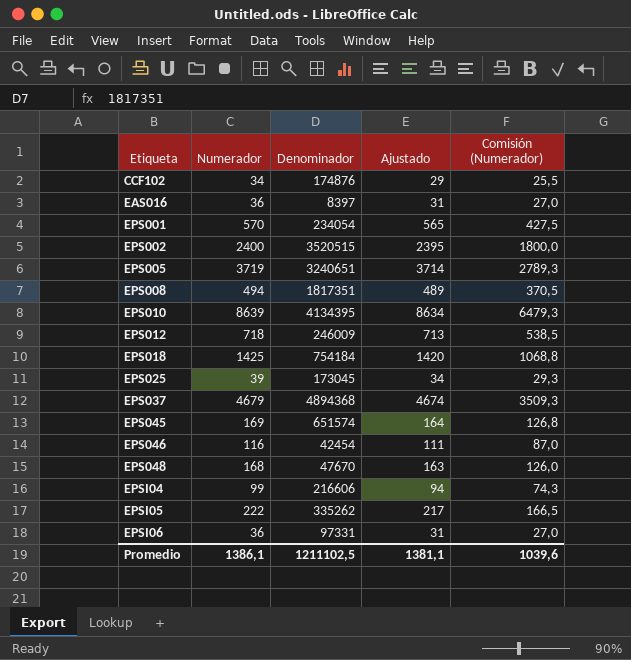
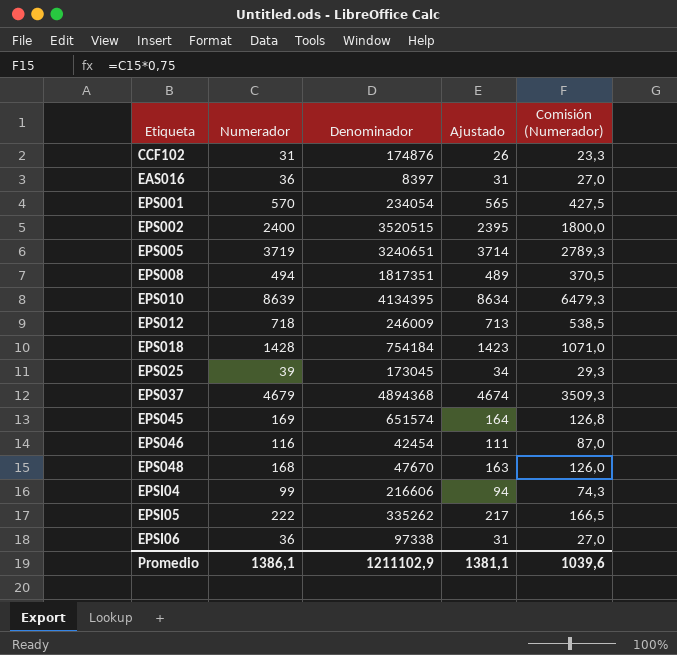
CCF102 | Numerador: 34 -> 31
CCF102 | Ajustado: 29 -> 26
CCF102 | Comisión (Numerador): 25,5 -> 23,3
EPS018 | Numerador: 1425 -> 1428
EPS018 | Ajustado: 1420 -> 1423
EPS018 | Comisión (Numerador): 1068,8 -> 1071,0
EPSI06 | Denominador: 97331 -> 97338
Promedio | Denominador: 1211102,5 -> 1211102,9

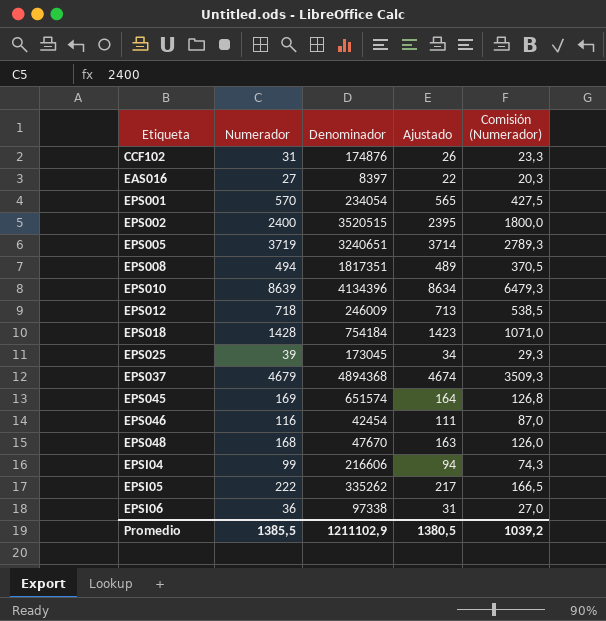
EAS016 | Numerador: 36 -> 27
EAS016 | Ajustado: 31 -> 22
EAS016 | Comisión (Numerador): 27,0 -> 20,3
EPS010 | Denominador: 4134395 -> 4134396
Promedio | Numerador: 1386,1 -> 1385,5
Promedio | Ajustado: 1381,1 -> 1380,5
Promedio | Comisión (Numerador): 1039,6 -> 1039,2

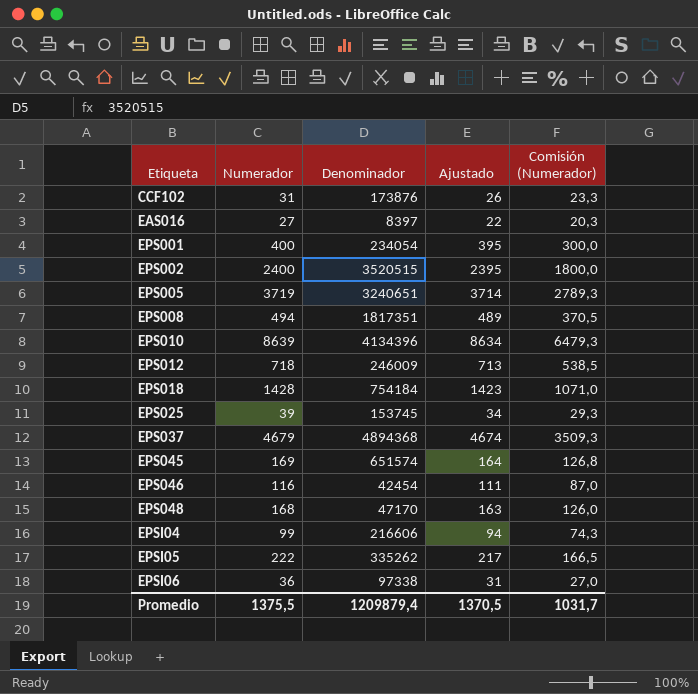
CCF102 | Denominador: 174876 -> 173876
EPS001 | Numerador: 570 -> 400
EPS001 | Ajustado: 565 -> 395
EPS001 | Comisión (Numerador): 427,5 -> 300,0
EPS025 | Denominador: 173045 -> 153745
EPS048 | Denominador: 47670 -> 47170
Promedio | Numerador: 1385,5 -> 1375,5
Promedio | Denominador: 1211102,9 -> 1209879,4
Promedio | Ajustado: 1380,5 -> 1370,5
Promedio | Comisión (Numerador): 1039,2 -> 1031,7

